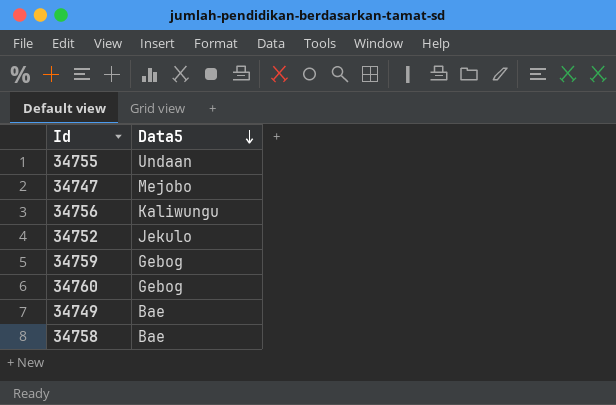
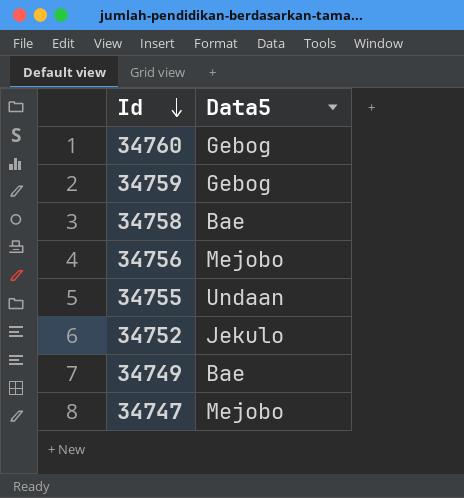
row order: Data5 descending -> Id descending
34756 | Data5: Kaliwungu -> Mejobo

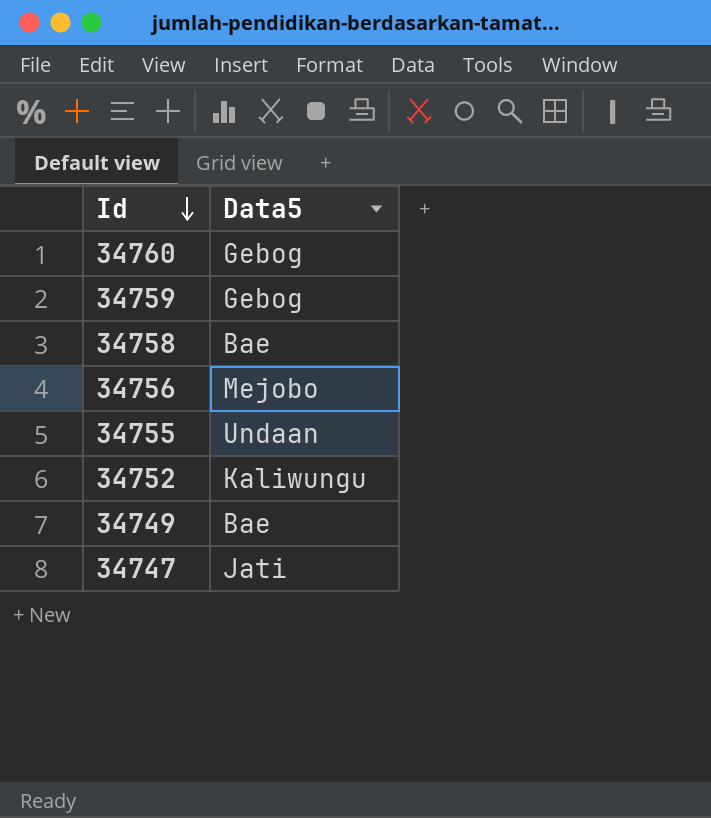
34752 | Data5: Jekulo -> Kaliwungu
34747 | Data5: Mejobo -> Jati

